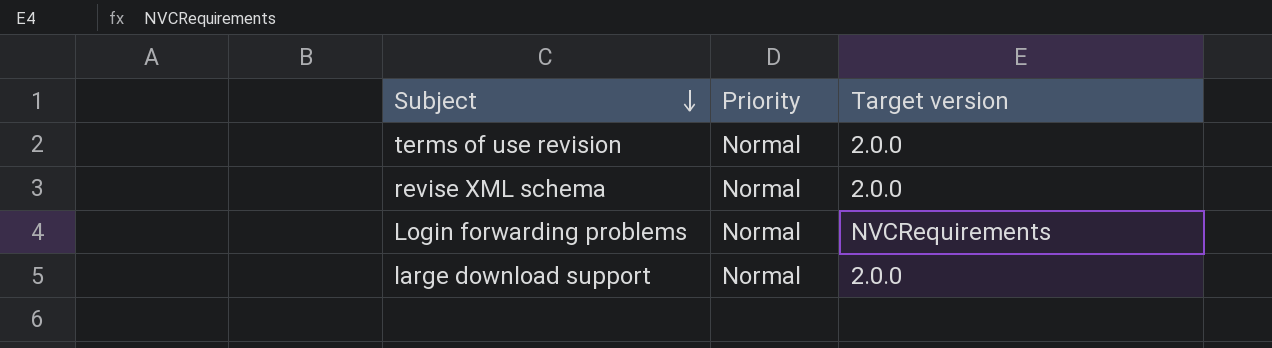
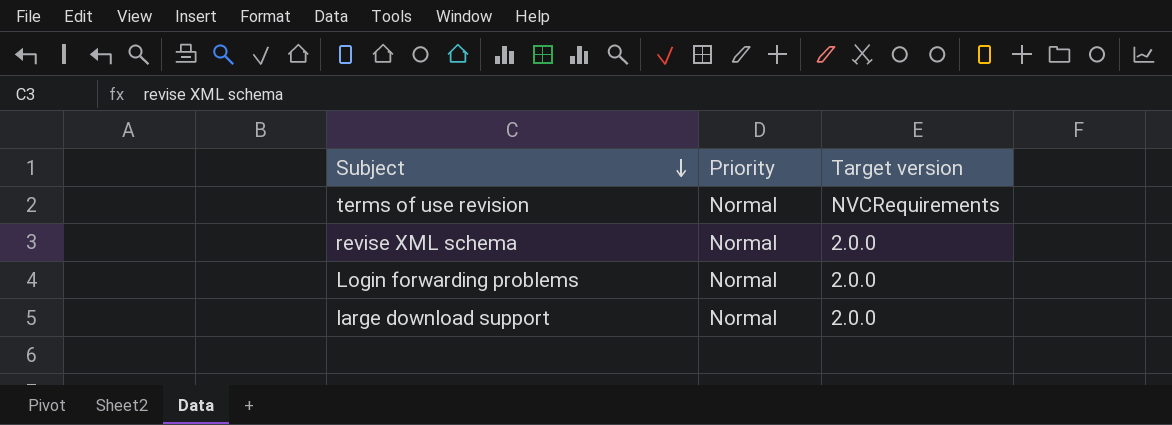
terms of use revision | Target version: 2.0.0 -> NVCRequirements
Login forwarding problems | Target version: NVCRequirements -> 2.0.0

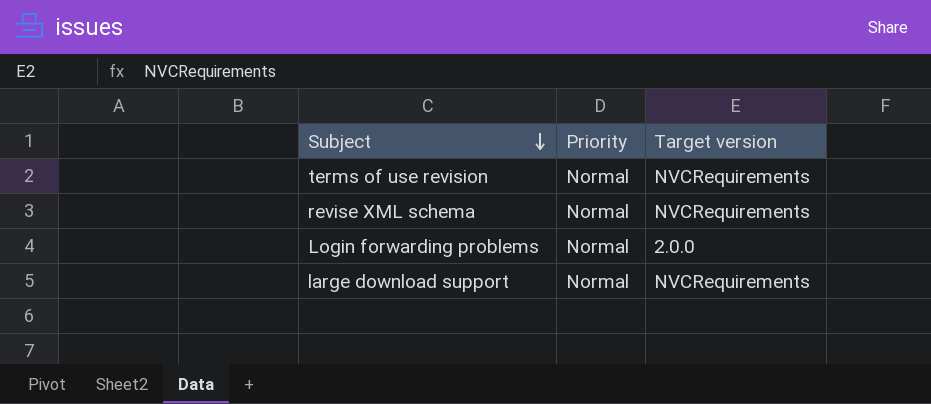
revise XML schema | Target version: 2.0.0 -> NVCRequirements
large download support | Target version: 2.0.0 -> NVCRequirements

